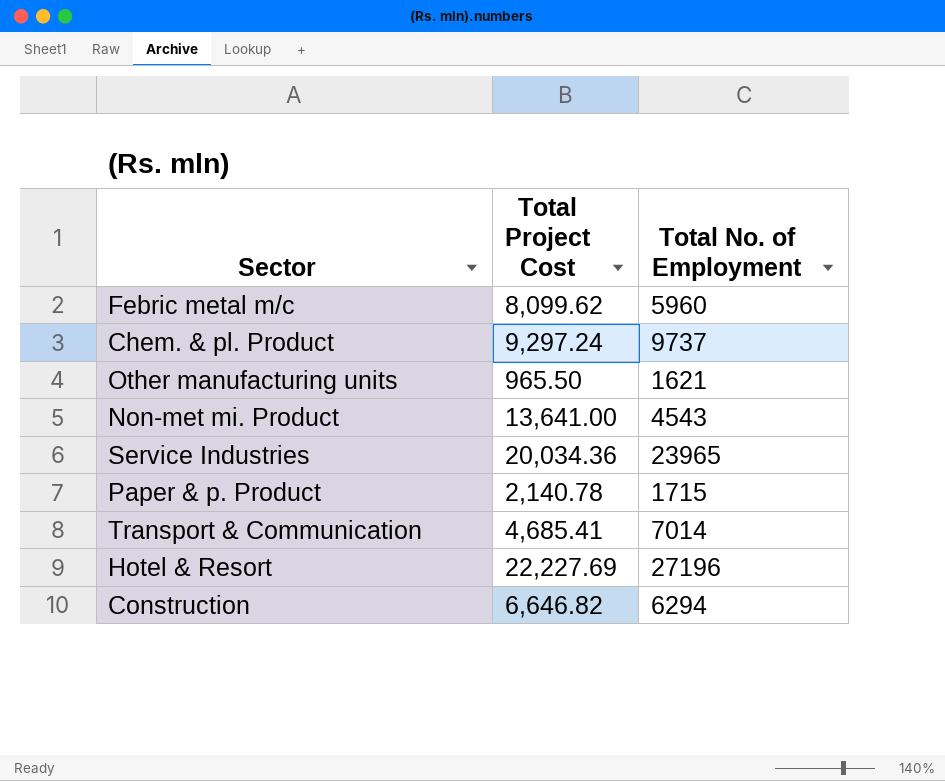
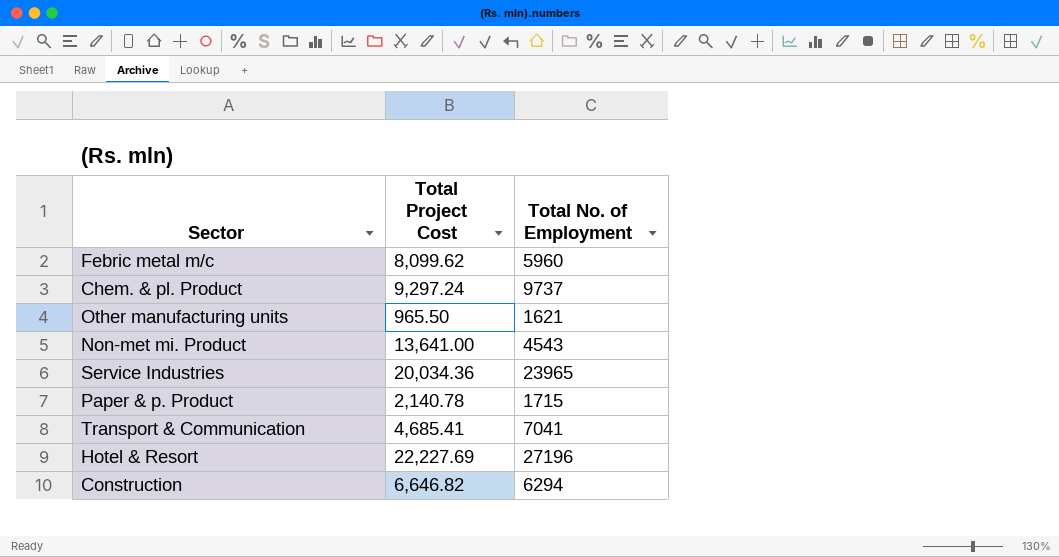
Transport & Communication | Total No. of Employment: 7014 -> 7041

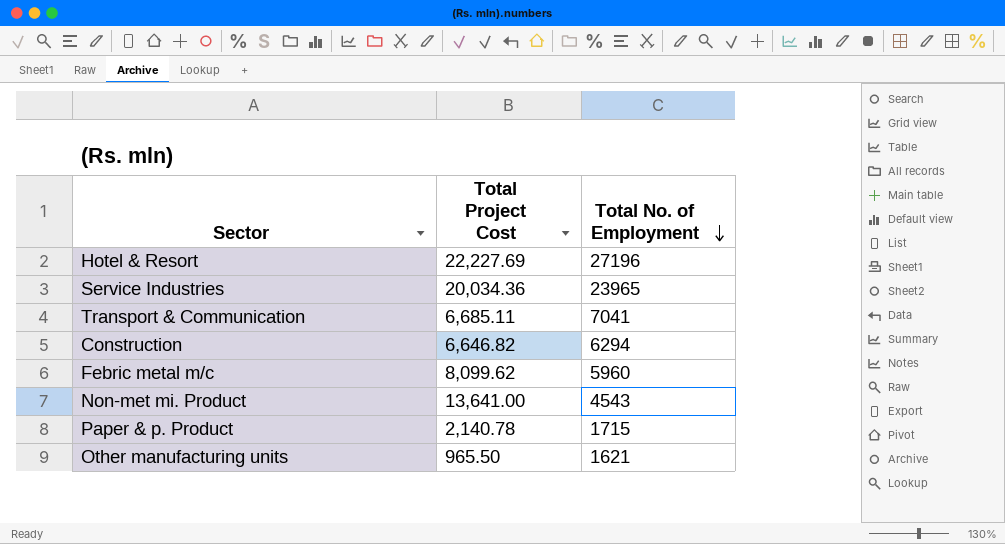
row order: none -> Total No. of Employment descending
row Chem. & pl. Product: 9,297.24 | 9737 -> none
Transport & Communication | Total Project Cost: 4,685.41 -> 6,685.11

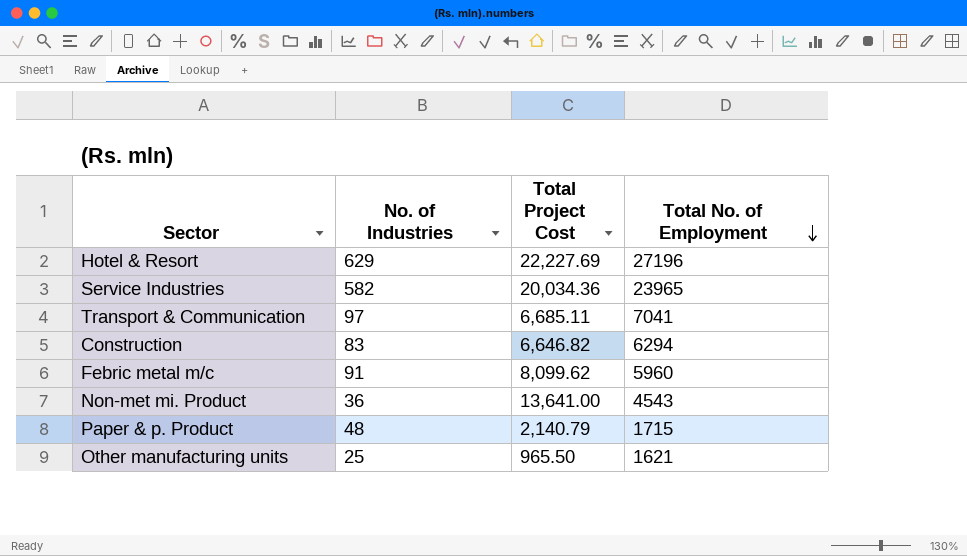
column No. of Industries | position: none -> 2
Paper & p. Product | Total Project Cost: 2,140.78 -> 2,140.79

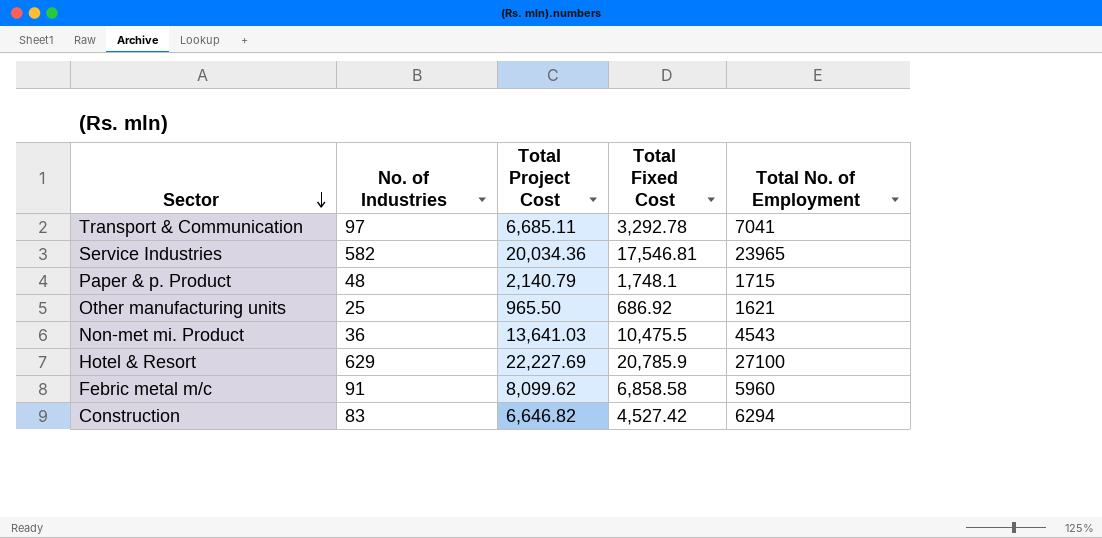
row order: Total No. of Employment descending -> Sector descending
column Total Fixed Cost | position: none -> 4
Non-met mi. Product | Total Project Cost: 13,641.00 -> 13,641.03
Hotel & Resort | Total No. of Employment: 27196 -> 27100

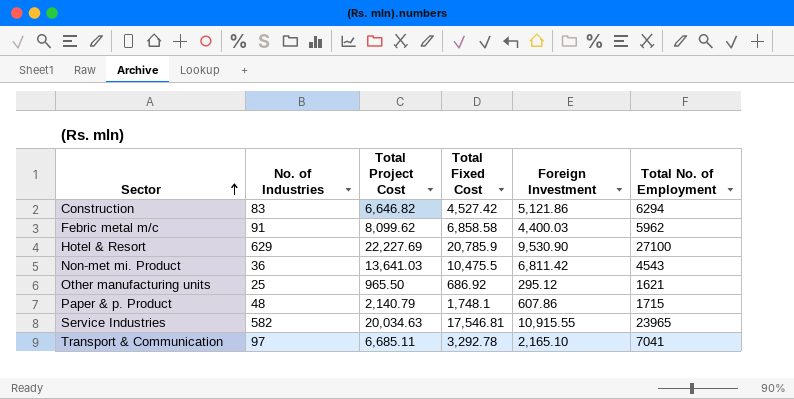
row order: Sector descending -> Sector ascending
column Foreign Investment | position: none -> 5
Febric metal m/c | Total No. of Employment: 5960 -> 5962
Service Industries | Total Project Cost: 20,034.36 -> 20,034.63

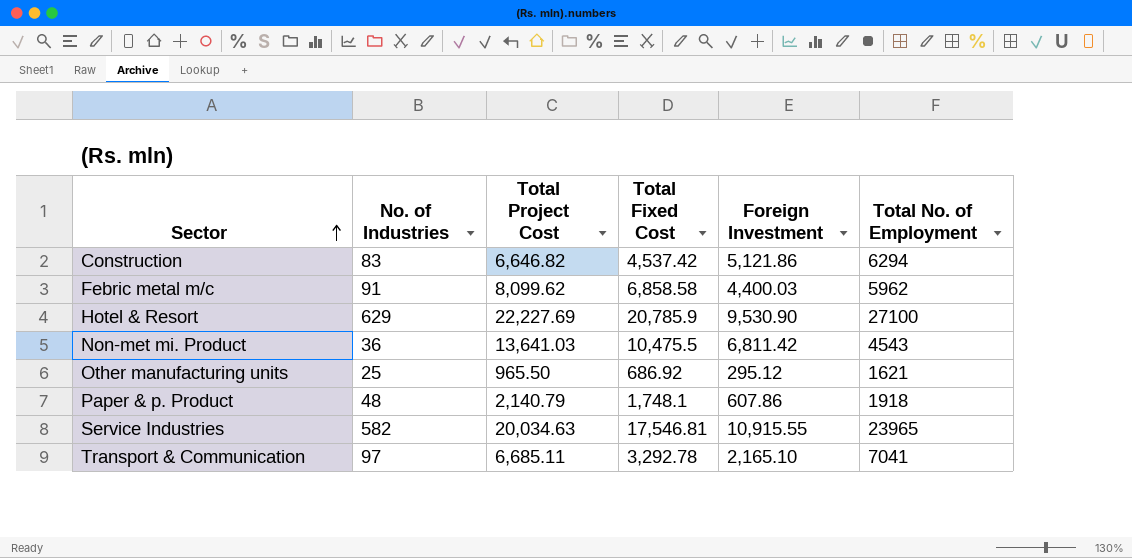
Construction | Total Fixed Cost: 4,527.42 -> 4,537.42
Paper & p. Product | Total No. of Employment: 1715 -> 1918

